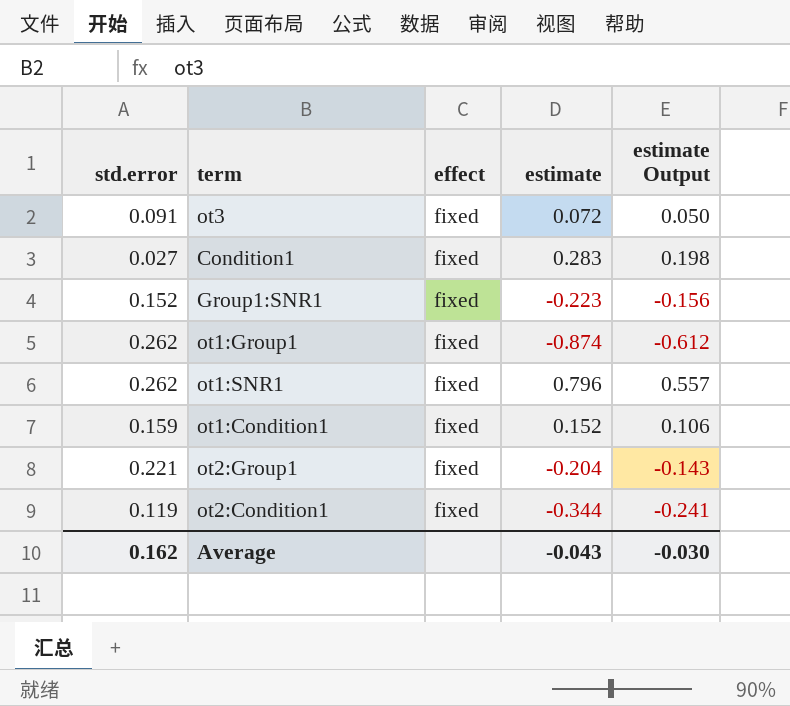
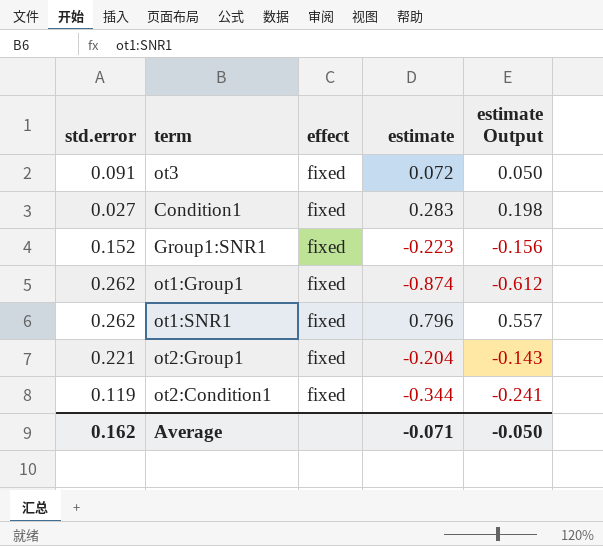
row ot1:Condition1: 0.159 | fixed | 0.152 | 0.106 -> none
Average | estimate: -0.043 -> -0.071
Average | estimate Output: -0.030 -> -0.050

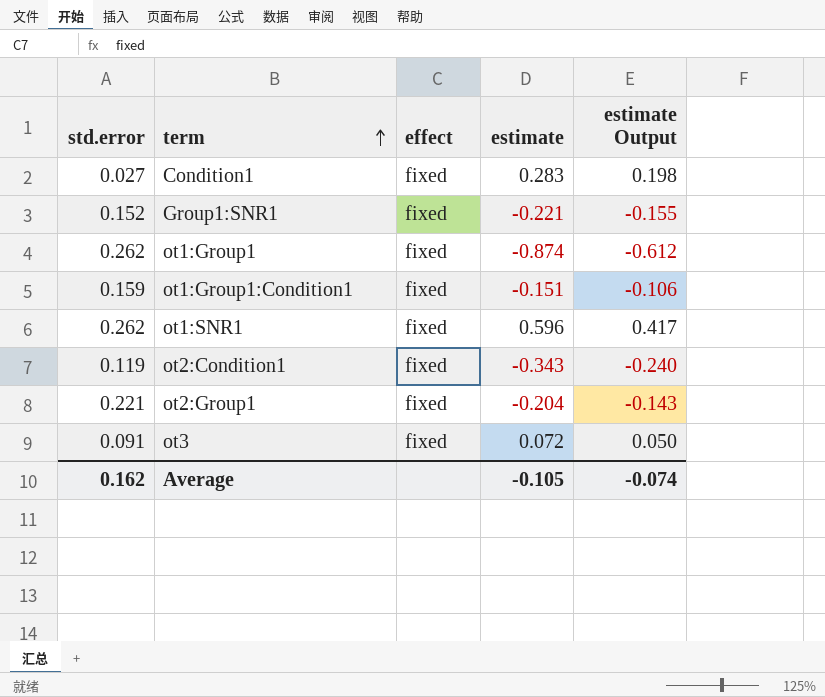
row order: none -> term ascending
Group1:SNR1 | estimate: -0.223 -> -0.221
Group1:SNR1 | estimate Output: -0.156 -> -0.155
row ot1:Group1:Condition1: none -> 0.159 | fixed | -0.151 | -0.106
ot1:SNR1 | estimate: 0.796 -> 0.596
ot1:SNR1 | estimate Output: 0.557 -> 0.417
ot2:Condition1 | estimate: -0.344 -> -0.343
ot2:Condition1 | estimate Output: -0.241 -> -0.240
Average | estimate: -0.071 -> -0.105
Average | estimate Output: -0.050 -> -0.074

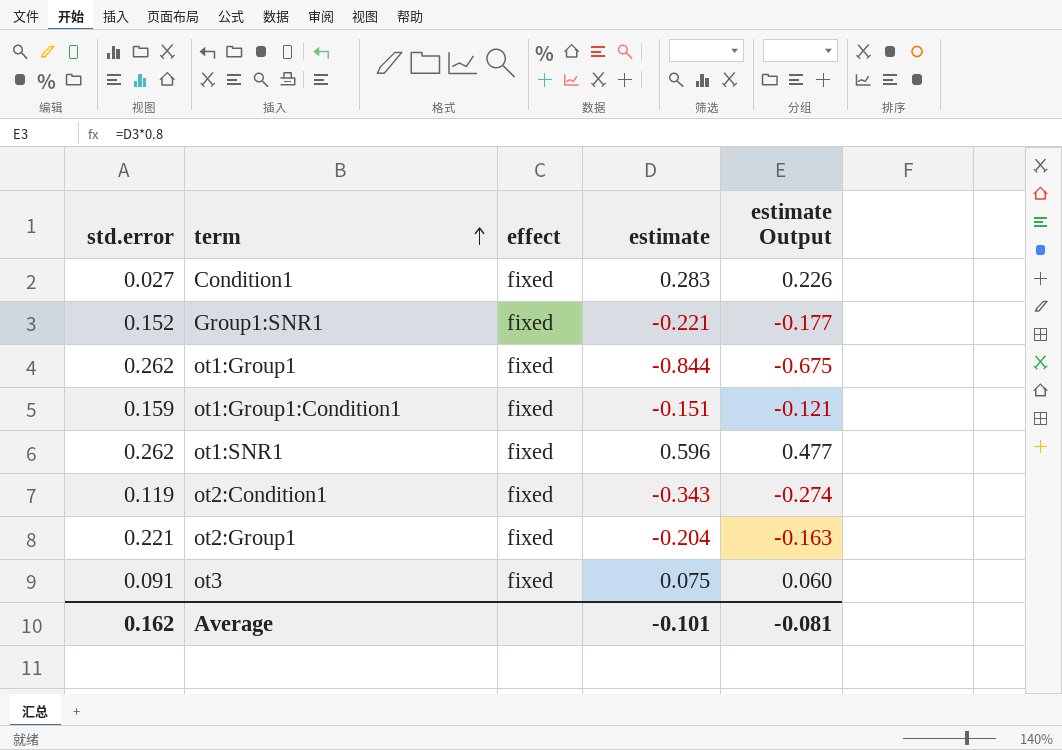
column estimate Output | formula: [estimate] * 0.7 -> [estimate] * 0.8
ot1:Group1 | estimate: -0.874 -> -0.844
ot3 | estimate: 0.072 -> 0.075
Average | estimate: -0.105 -> -0.101
Average | estimate Output: -0.074 -> -0.081

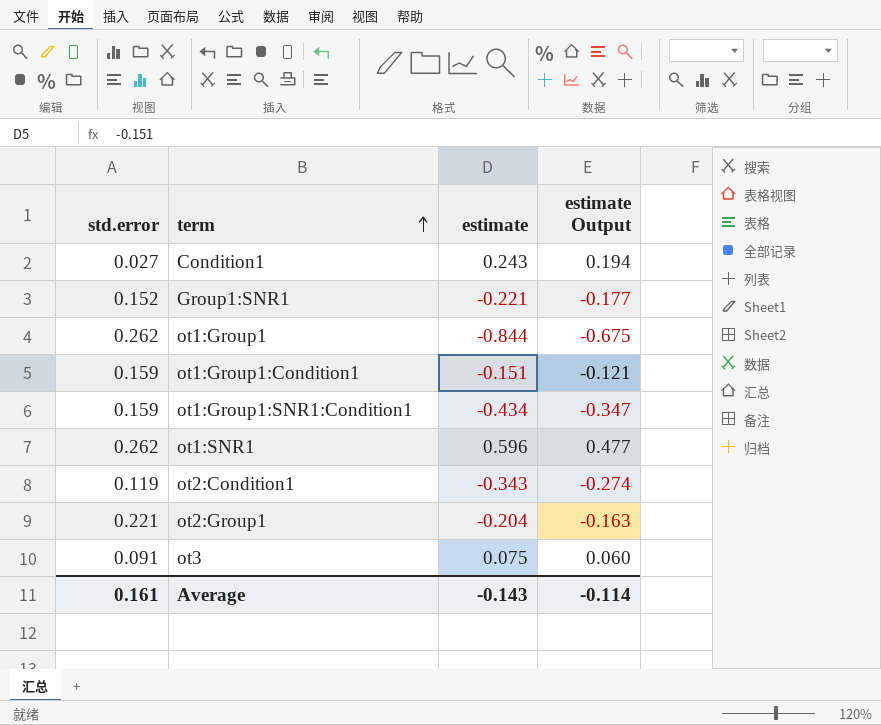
column effect | position: 3 -> none
Condition1 | estimate: 0.283 -> 0.243
Condition1 | estimate Output: 0.226 -> 0.194
row ot1:Group1:SNR1:Condition1: none -> 0.159 | -0.434 | -0.347
Average | std.error: 0.162 -> 0.161
Average | estimate: -0.101 -> -0.143
Average | estimate Output: -0.081 -> -0.114

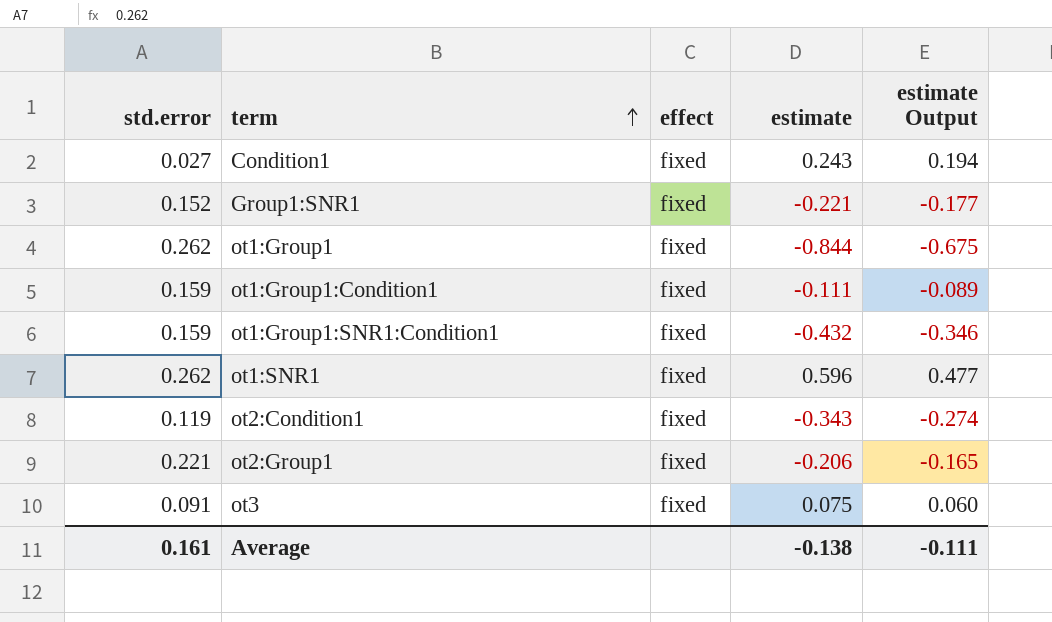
column effect | position: none -> 3
ot1:Group1:Condition1 | estimate: -0.151 -> -0.111
ot1:Group1:Condition1 | estimate Output: -0.121 -> -0.089
ot1:Group1:SNR1:Condition1 | estimate: -0.434 -> -0.432
ot1:Group1:SNR1:Condition1 | estimate Output: -0.347 -> -0.346
ot2:Group1 | estimate: -0.204 -> -0.206
ot2:Group1 | estimate Output: -0.163 -> -0.165
Average | estimate: -0.143 -> -0.138
Average | estimate Output: -0.114 -> -0.111

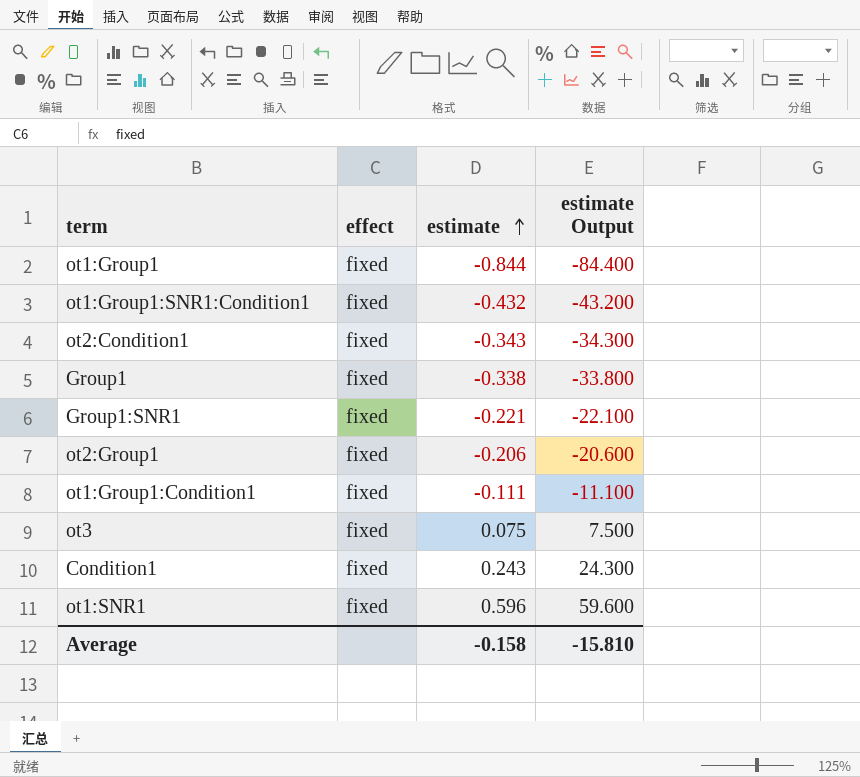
row order: term ascending -> estimate ascending
column std.error | position: 1 -> none
column estimate Output | formula: [estimate] * 0.8 -> [estimate] * 100
row Group1: none -> fixed | -0.338 | -33.800
Average | estimate: -0.138 -> -0.158
Average | estimate Output: -0.111 -> -15.810

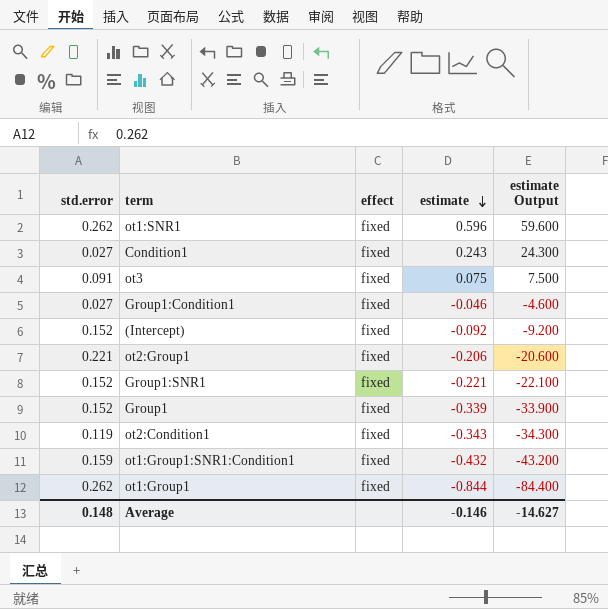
row order: estimate ascending -> estimate descending
column std.error | position: none -> 1
row ot1:Group1:Condition1: fixed | -0.111 | -11.100 -> none
row Group1:Condition1: none -> 0.027 | fixed | -0.046 | -4.600
row (Intercept): none -> 0.152 | fixed | -0.092 | -9.200
Group1 | estimate: -0.338 -> -0.339
Group1 | estimate Output: -33.800 -> -33.900
Average | estimate: -0.158 -> -0.146
Average | estimate Output: -15.810 -> -14.627

